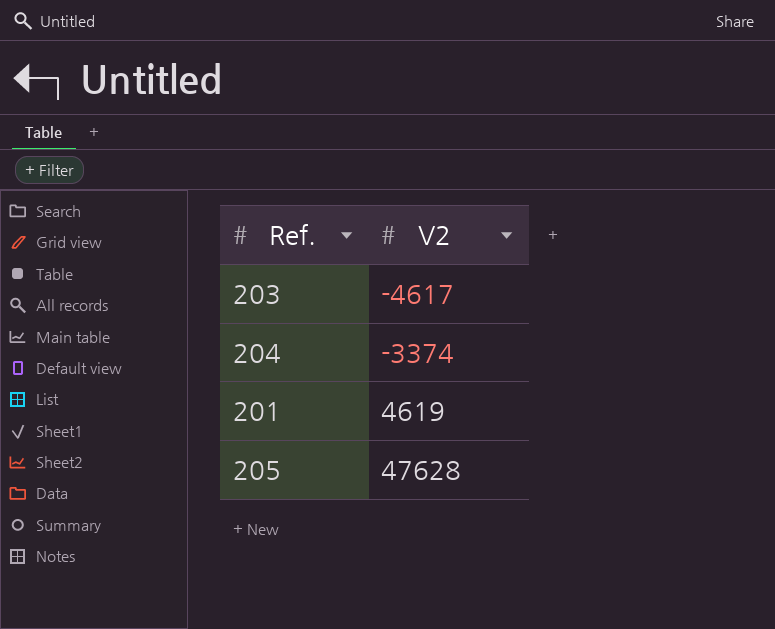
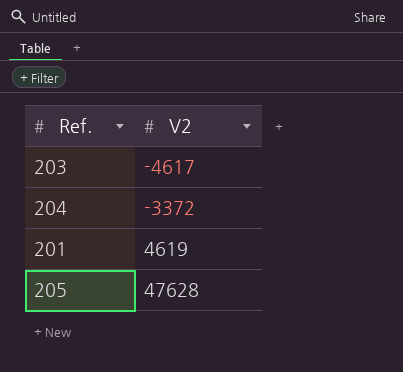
204 | V2: -3374 -> -3372

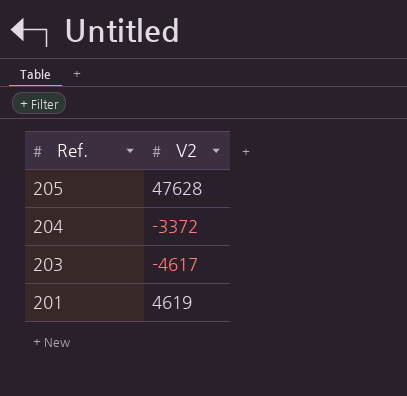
row order: V2 ascending -> Ref. descending

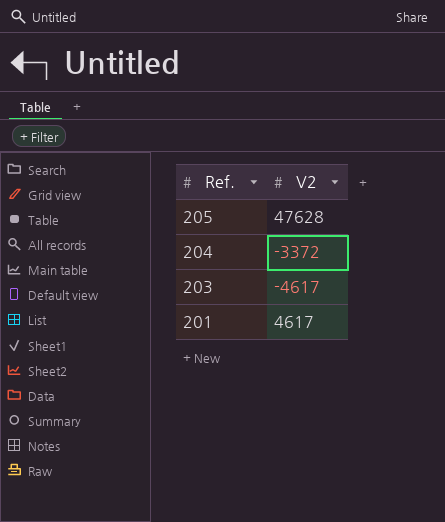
201 | V2: 4619 -> 4617

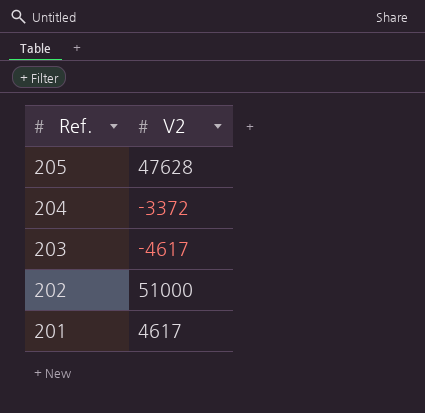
row 202: none -> 51000

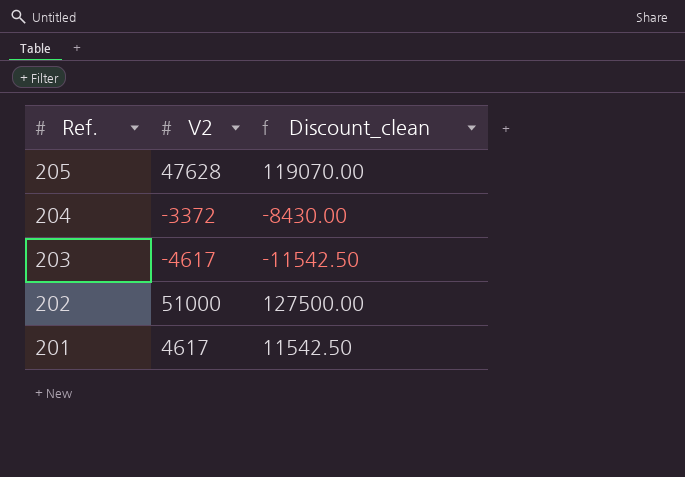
column Discount_clean | formula: none -> [V2] * 2.5

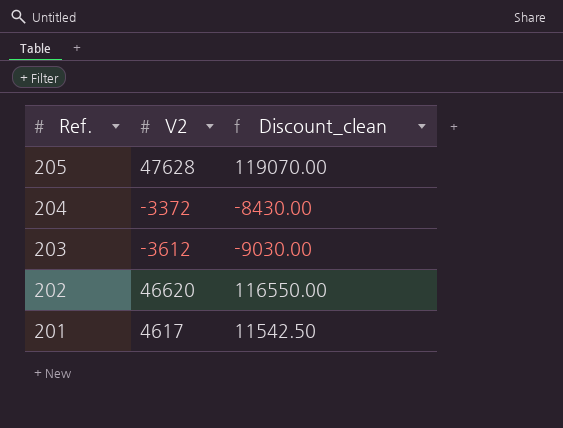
203 | V2: -4617 -> -3612
203 | Discount_clean: -11542.50 -> -9030.00
202 | V2: 51000 -> 46620
202 | Discount_clean: 127500.00 -> 116550.00

